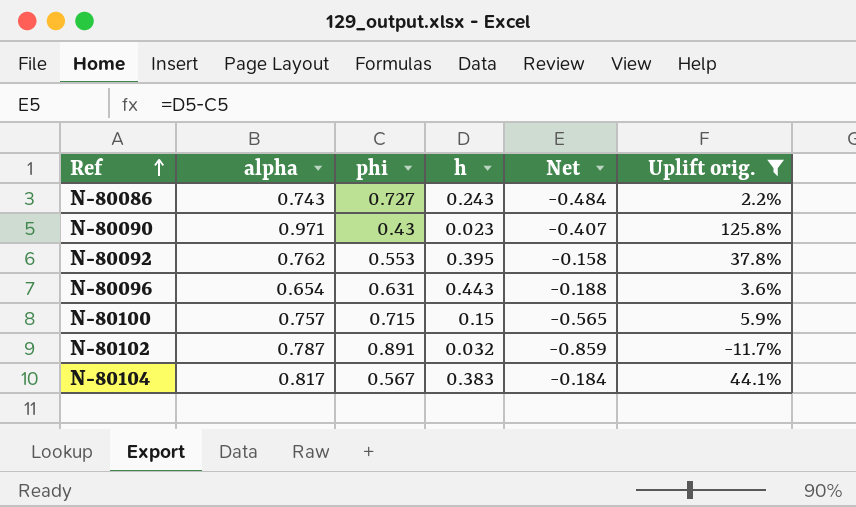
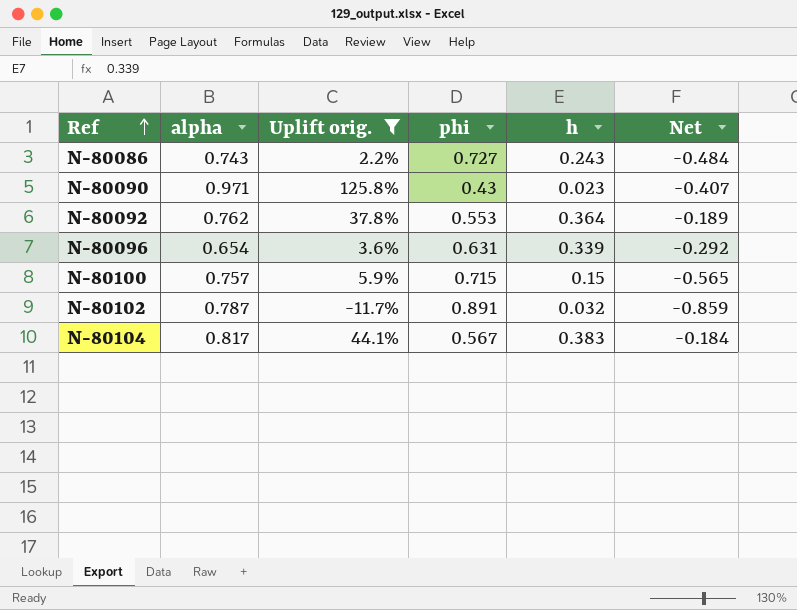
column Uplift orig. | position: 6 -> 3
N-80092 | h: 0.395 -> 0.364
N-80092 | Net: -0.158 -> -0.189
N-80096 | h: 0.443 -> 0.339
N-80096 | Net: -0.188 -> -0.292

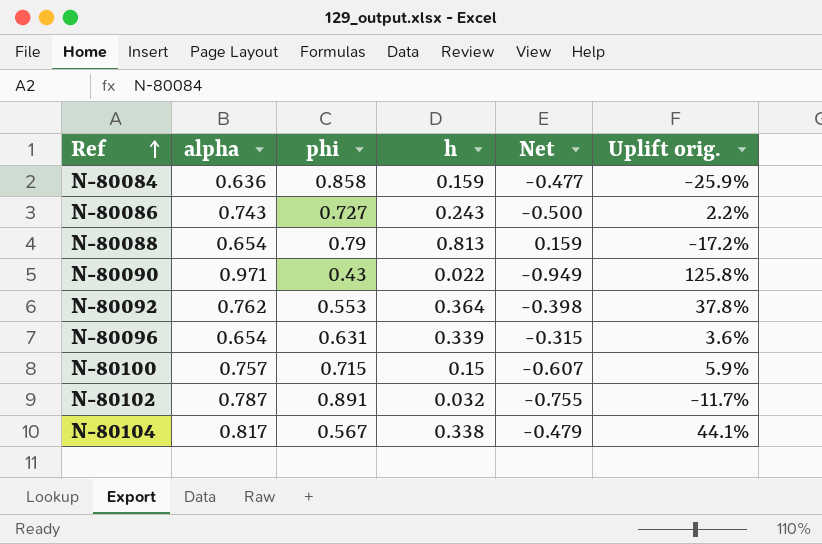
filter: Uplift orig. >= -11.7% -> none
column Net | formula: [h] - [phi] -> [h] - [alpha]
column Uplift orig. | position: 3 -> 6
N-80090 | h: 0.023 -> 0.022
N-80104 | h: 0.383 -> 0.338

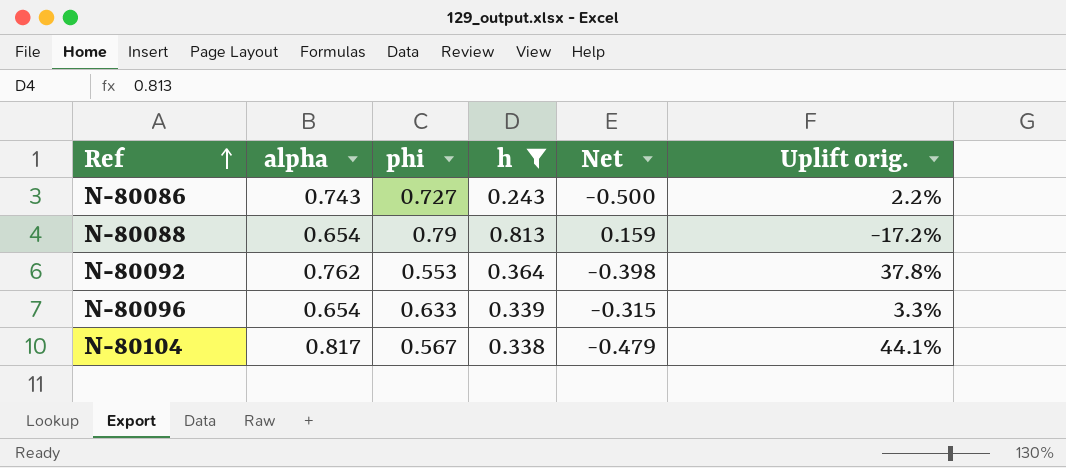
filter: none -> h >= 0.243
N-80096 | phi: 0.631 -> 0.633
N-80096 | Uplift orig.: 3.6% -> 3.3%

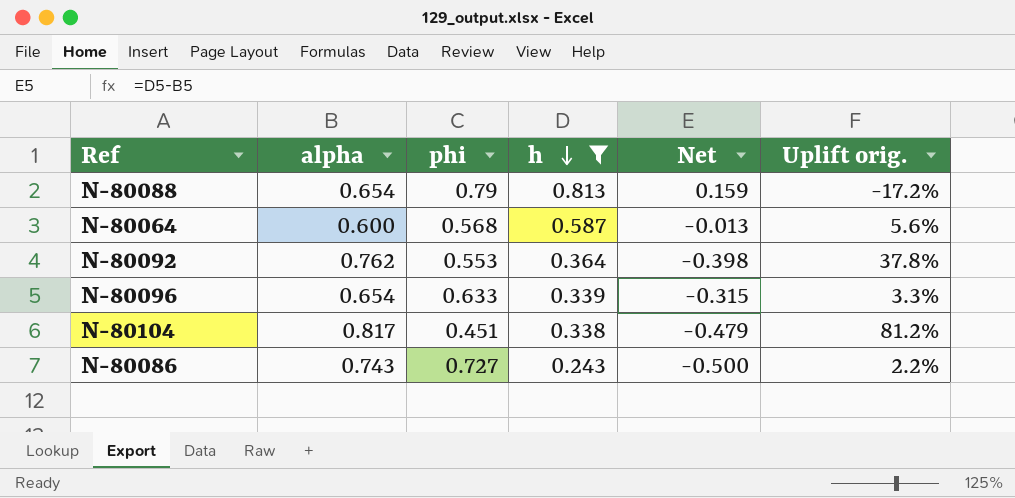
row order: Ref ascending -> h descending
row N-80064: none -> 0.600 | 0.568 | 0.587 | -0.013 | 5.6%
N-80104 | phi: 0.567 -> 0.451
N-80104 | Uplift orig.: 44.1% -> 81.2%

